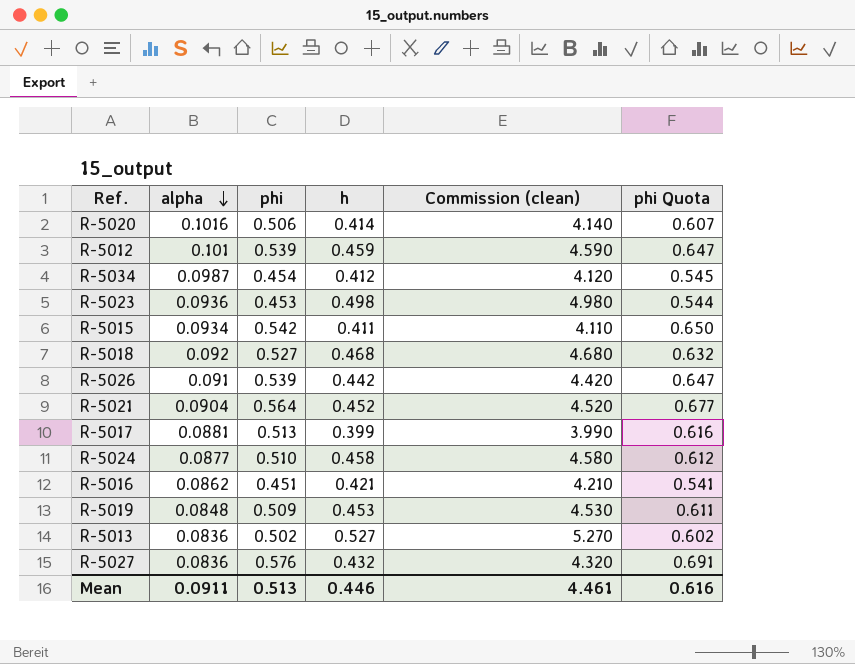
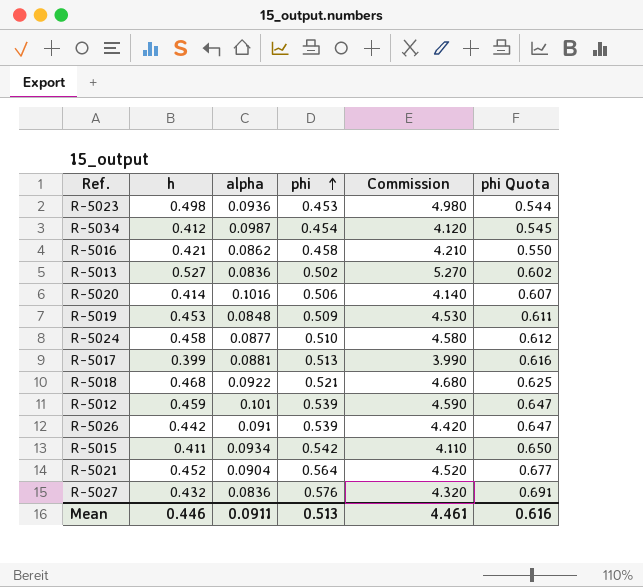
row order: alpha descending -> phi ascending
column h | position: 4 -> 2
column name: Commission (clean) -> Commission
R-5016 | phi: 0.451 -> 0.458
R-5016 | phi Quota: 0.541 -> 0.550
R-5018 | alpha: 0.092 -> 0.0922
R-5018 | phi: 0.527 -> 0.521
R-5018 | phi Quota: 0.632 -> 0.625

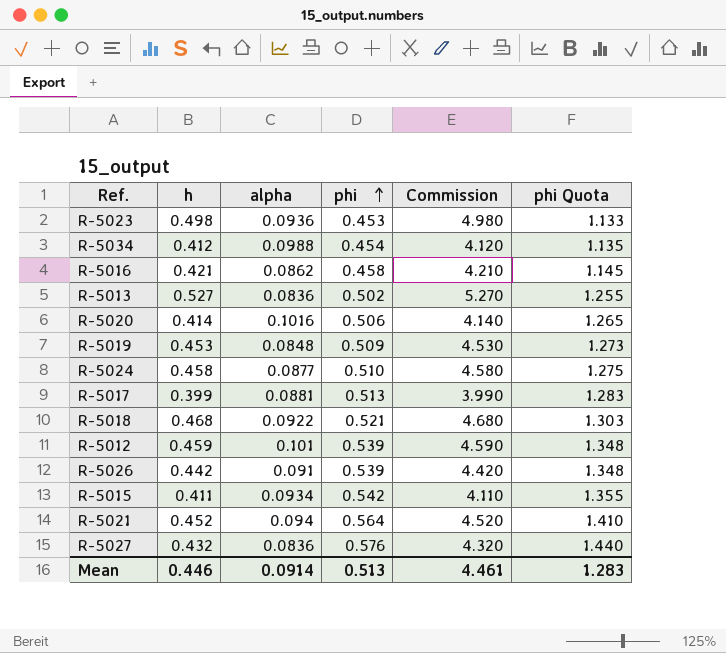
column phi Quota | formula: [phi] * 1.2 -> [phi] * 2.5
R-5034 | alpha: 0.0987 -> 0.0988
R-5021 | alpha: 0.0904 -> 0.094
Mean | alpha: 0.0911 -> 0.0914
Mean | phi Quota: 0.616 -> 1.283

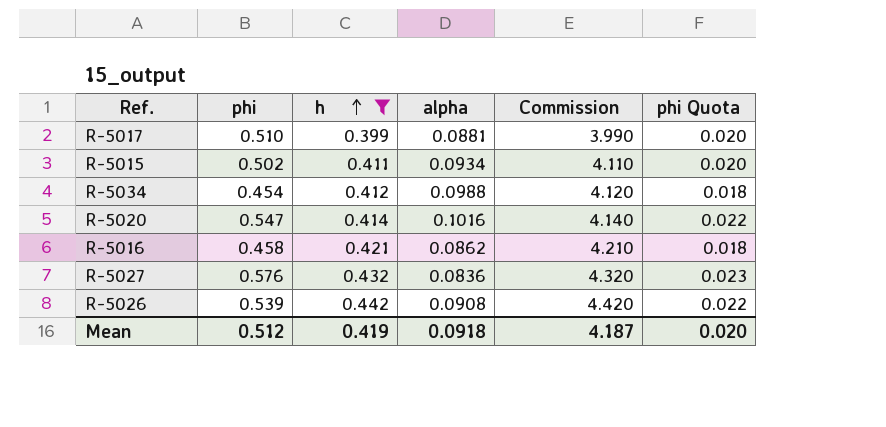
filter: none -> h <= 0.442
row order: phi ascending -> h ascending
column phi | position: 4 -> 2
column phi Quota | formula: [phi] * 2.5 -> [phi] * 0.04
R-5017 | phi: 0.513 -> 0.510
R-5015 | phi: 0.542 -> 0.502
R-5020 | phi: 0.506 -> 0.547
R-5026 | alpha: 0.091 -> 0.0908
Mean | phi: 0.513 -> 0.512
Mean | h: 0.446 -> 0.419
Mean | alpha: 0.0914 -> 0.0918
Mean | Commission: 4.461 -> 4.187
Mean | phi Quota: 1.283 -> 0.020

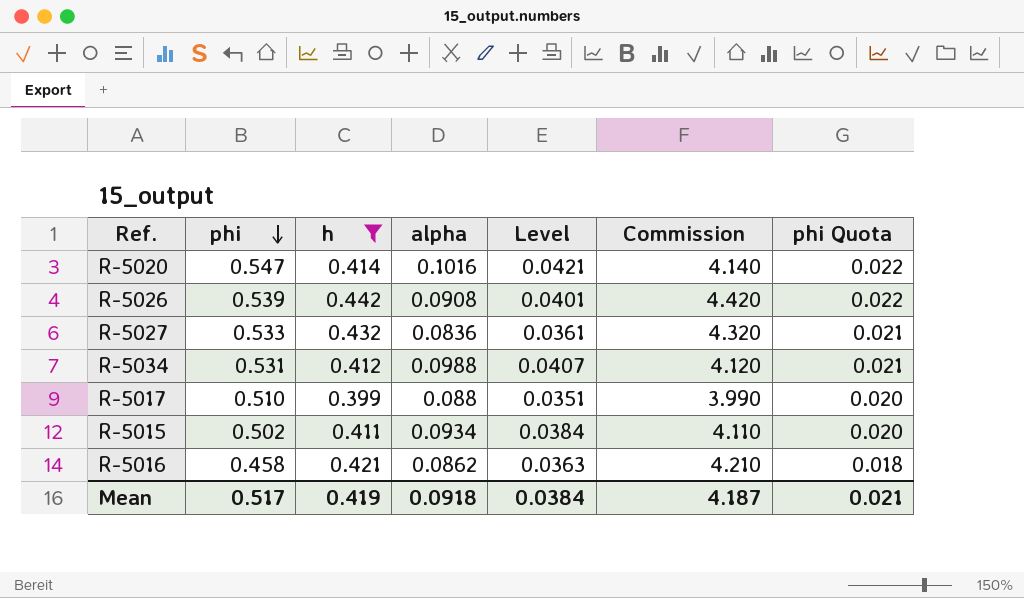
row order: h ascending -> phi descending
column Level | formula: none -> [h] * [alpha]
R-5027 | phi: 0.576 -> 0.533
R-5027 | phi Quota: 0.023 -> 0.021
R-5034 | phi: 0.454 -> 0.531
R-5034 | phi Quota: 0.018 -> 0.021
R-5017 | alpha: 0.0881 -> 0.088
Mean | phi: 0.512 -> 0.517
Mean | phi Quota: 0.020 -> 0.021

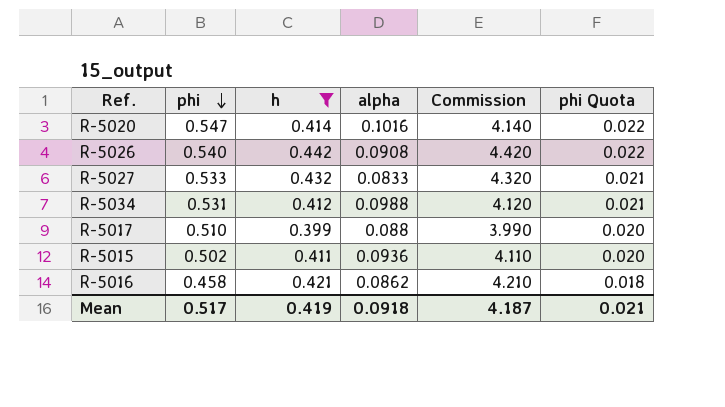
column Level | formula: [h] * [alpha] -> none
R-5026 | phi: 0.539 -> 0.540
R-5027 | alpha: 0.0836 -> 0.0833
R-5015 | alpha: 0.0934 -> 0.0936

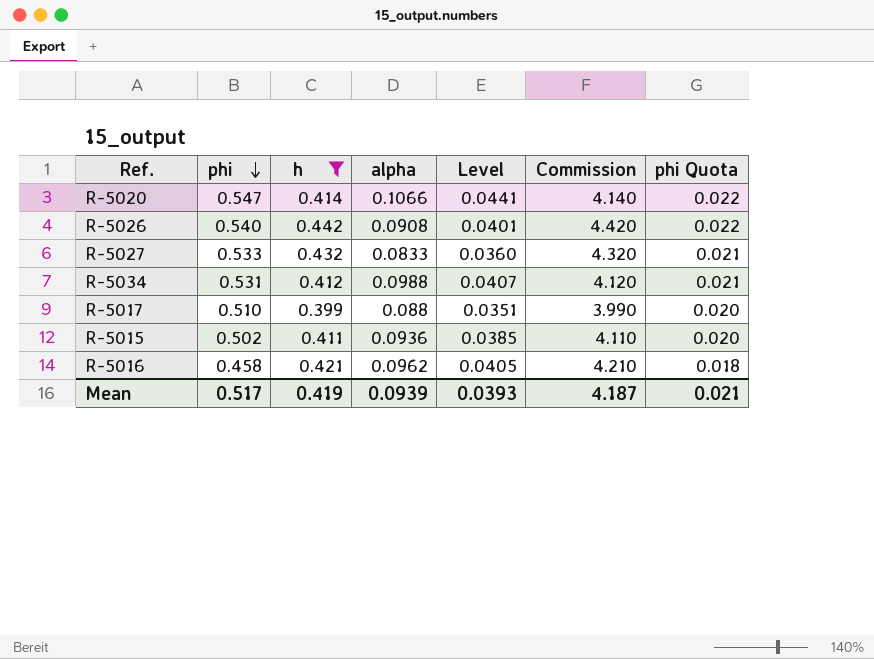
column Level | formula: none -> [h] * [alpha]
R-5020 | alpha: 0.1016 -> 0.1066
R-5016 | alpha: 0.0862 -> 0.0962
Mean | alpha: 0.0918 -> 0.0939

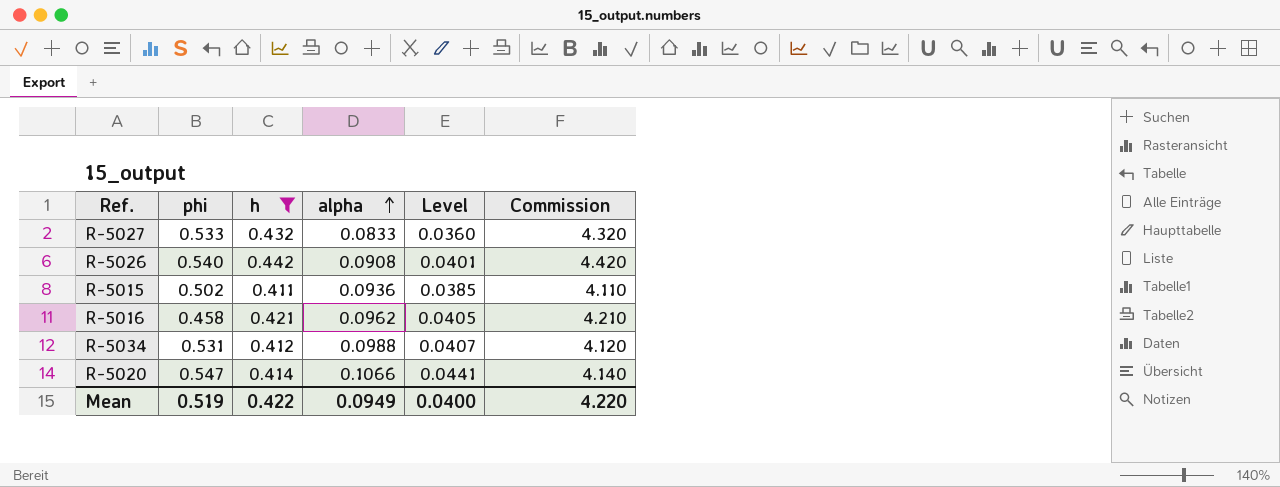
row order: phi descending -> alpha ascending
column phi Quota | formula: [phi] * 0.04 -> none
row R-5017: 0.510 | 0.399 | 0.088 | 0.0351 | 3.990 | 0.020 -> none
Mean | phi: 0.517 -> 0.519
Mean | h: 0.419 -> 0.422
Mean | alpha: 0.0939 -> 0.0949
Mean | Level: 0.0393 -> 0.0400
Mean | Commission: 4.187 -> 4.220

